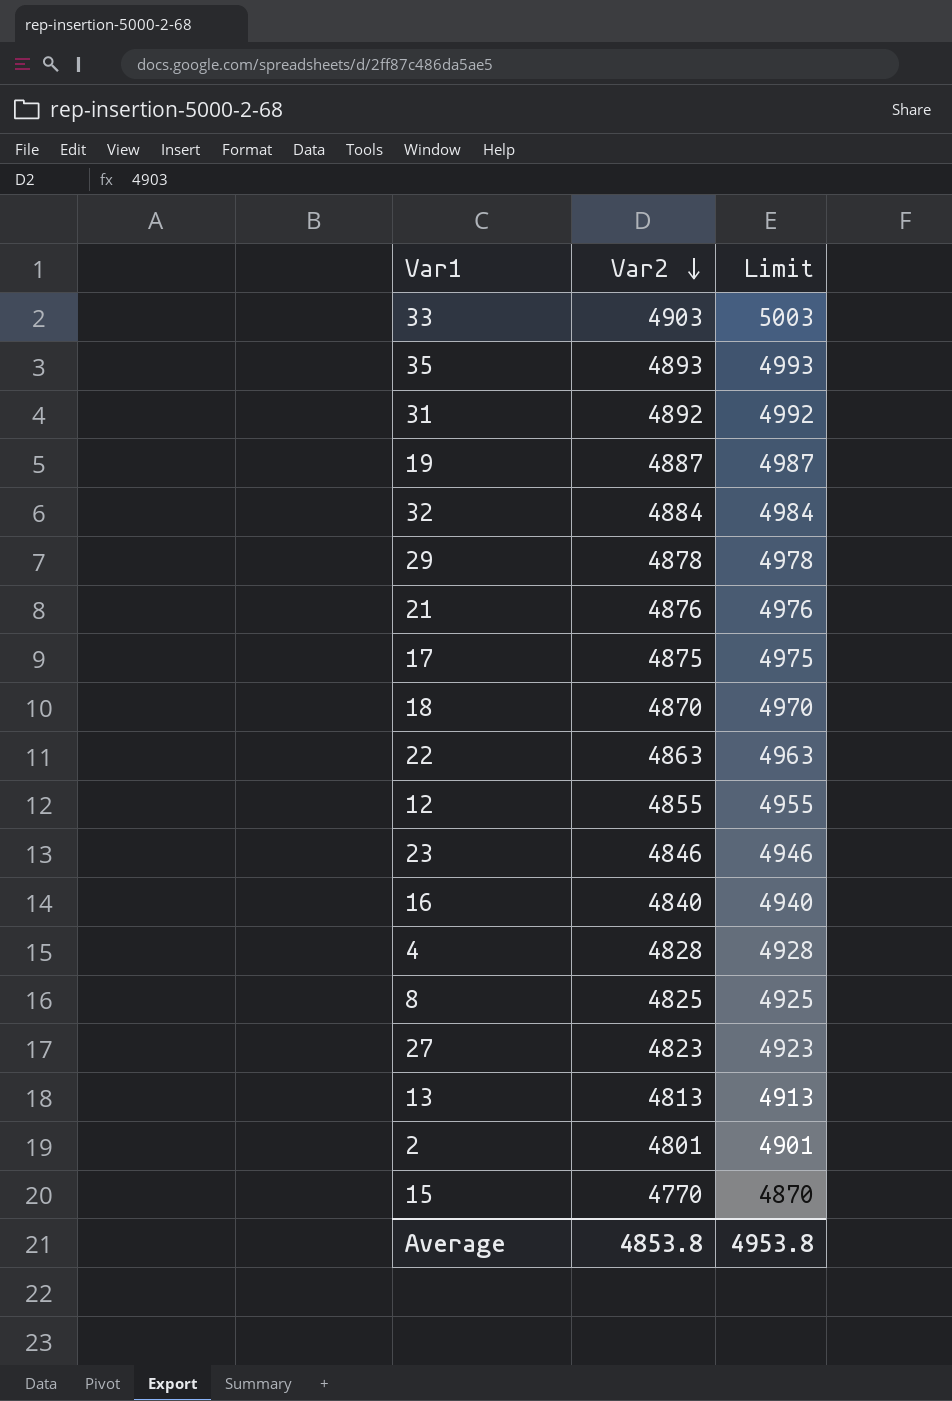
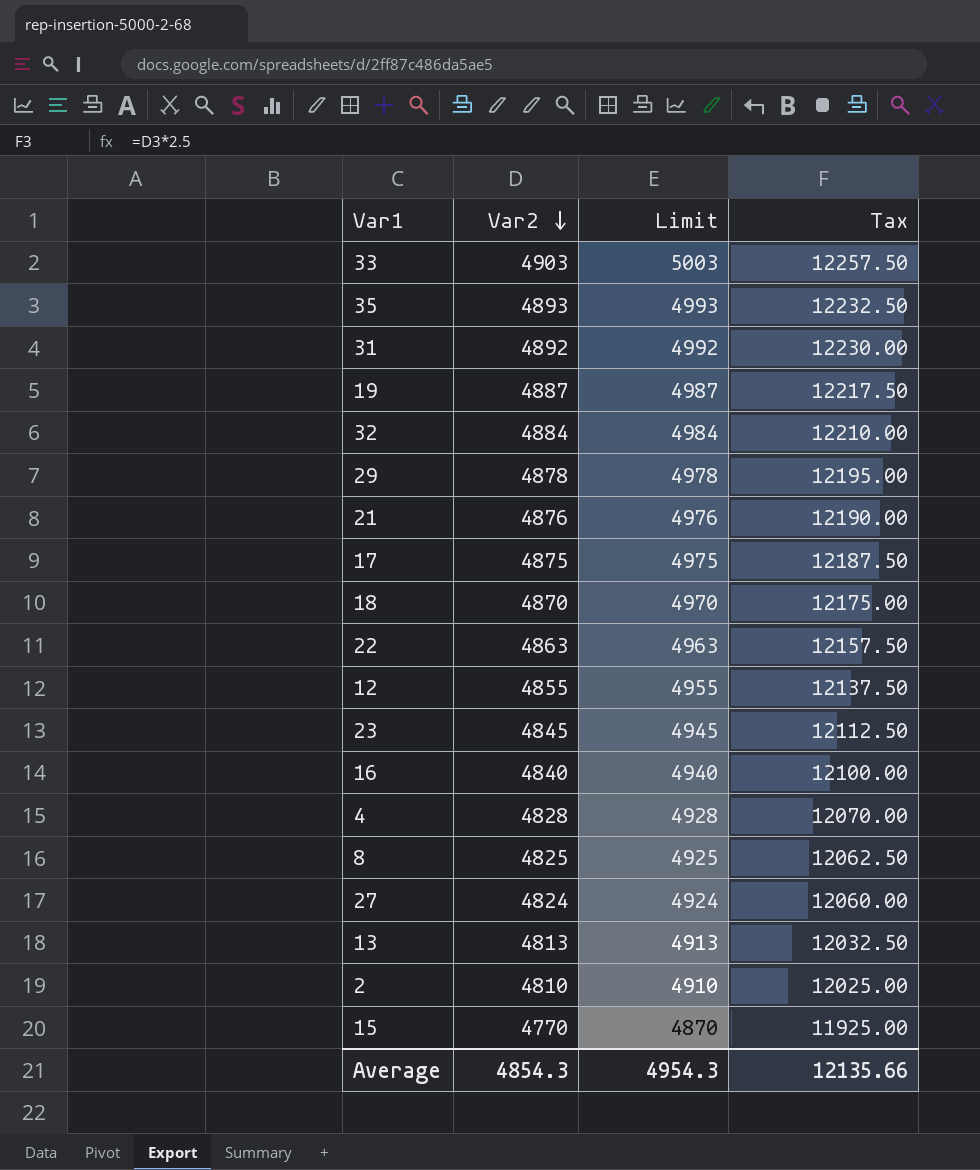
column Tax | formula: none -> [Var2] * 2.5
23 | Var2: 4846 -> 4845
23 | Limit: 4946 -> 4945
27 | Var2: 4823 -> 4824
27 | Limit: 4923 -> 4924
2 | Var2: 4801 -> 4810
2 | Limit: 4901 -> 4910
Average | Var2: 4853.8 -> 4854.3
Average | Limit: 4953.8 -> 4954.3

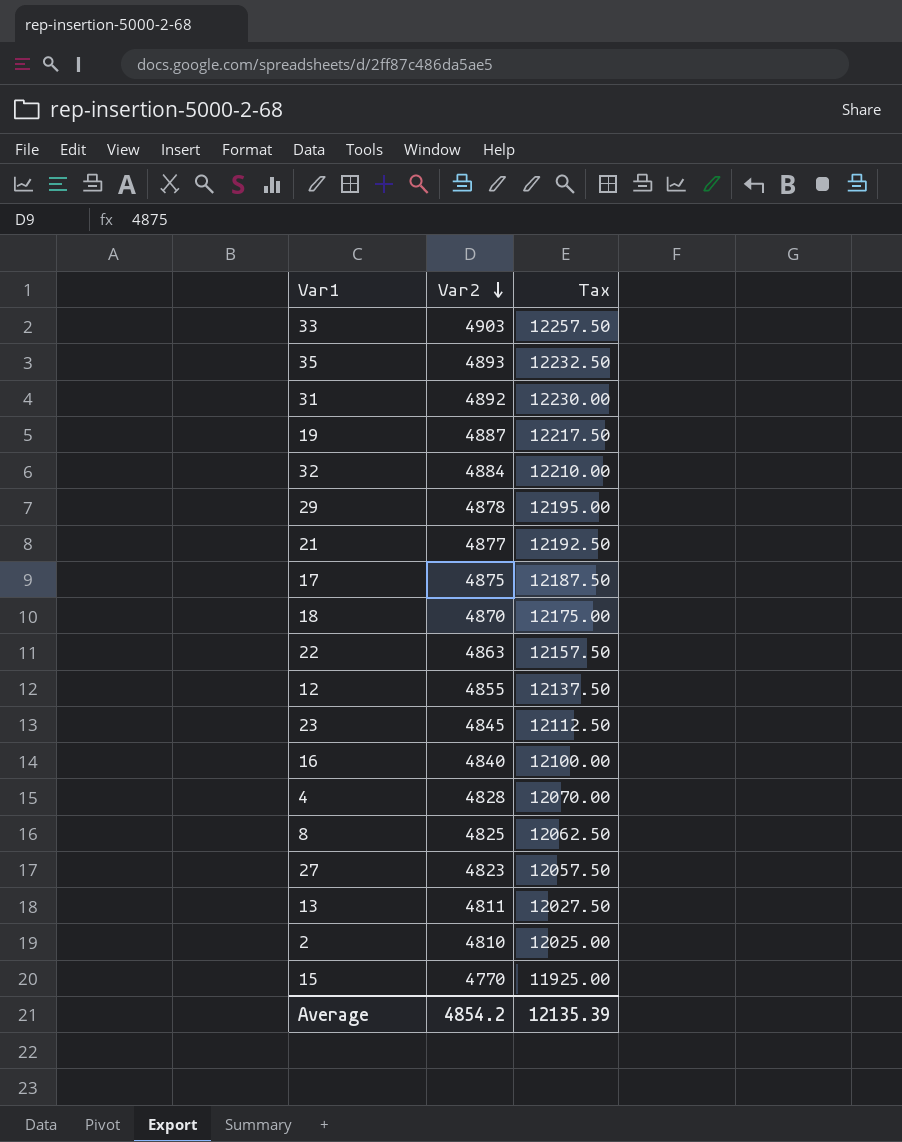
column Limit | formula: [Var2] + 100 -> none
21 | Var2: 4876 -> 4877
21 | Tax: 12190.00 -> 12192.50
27 | Var2: 4824 -> 4823
27 | Tax: 12060.00 -> 12057.50
13 | Var2: 4813 -> 4811
13 | Tax: 12032.50 -> 12027.50
Average | Var2: 4854.3 -> 4854.2
Average | Tax: 12135.66 -> 12135.39

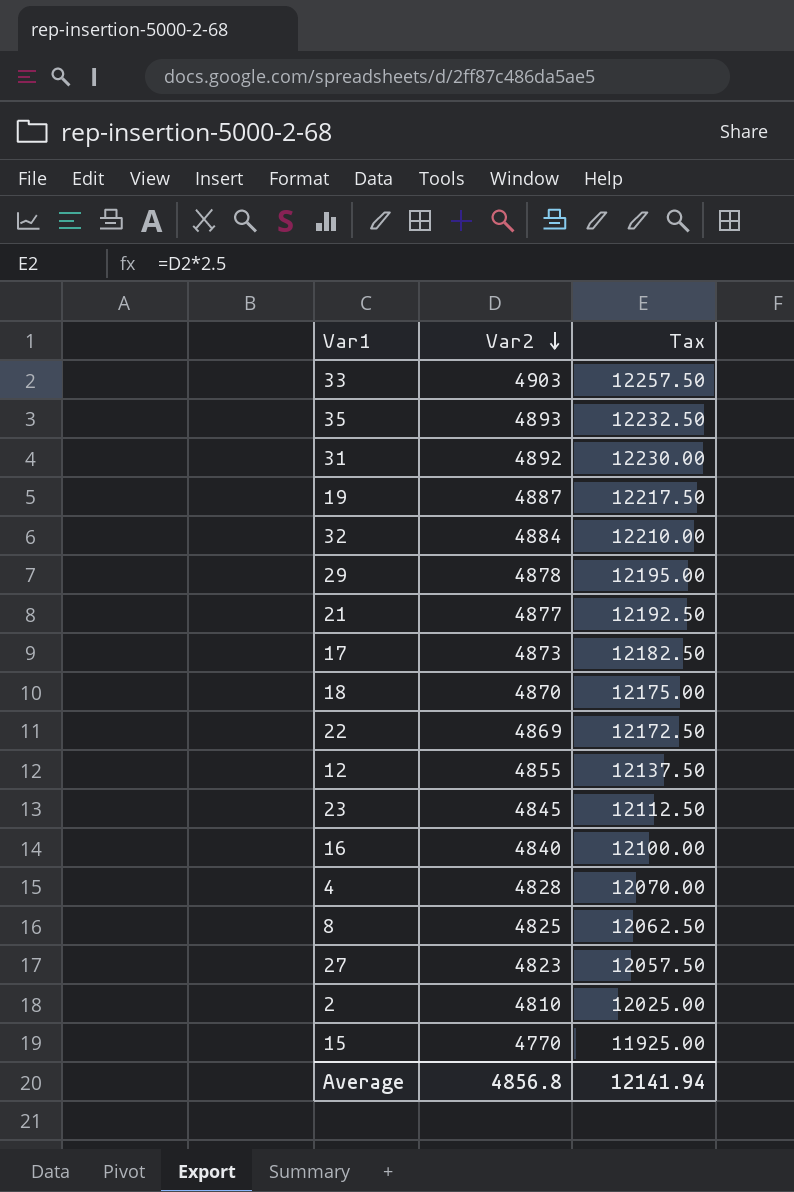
row 13: 4811 | 12027.50 -> none
17 | Var2: 4875 -> 4873
17 | Tax: 12187.50 -> 12182.50
22 | Var2: 4863 -> 4869
22 | Tax: 12157.50 -> 12172.50
Average | Var2: 4854.2 -> 4856.8
Average | Tax: 12135.39 -> 12141.94

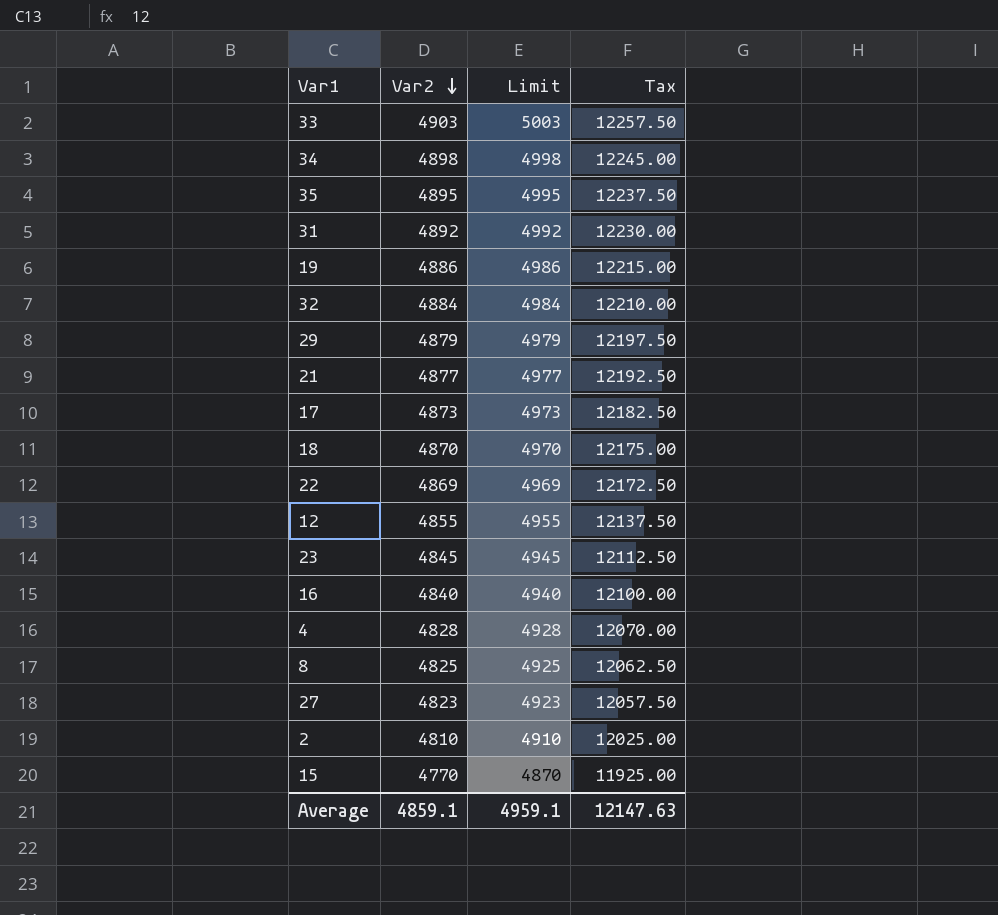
column Limit | formula: none -> [Var2] + 100
row 34: none -> 4898 | 4998 | 12245.00
35 | Var2: 4893 -> 4895
35 | Tax: 12232.50 -> 12237.50
19 | Var2: 4887 -> 4886
19 | Tax: 12217.50 -> 12215.00
29 | Var2: 4878 -> 4879
29 | Tax: 12195.00 -> 12197.50
Average | Var2: 4856.8 -> 4859.1
Average | Tax: 12141.94 -> 12147.63

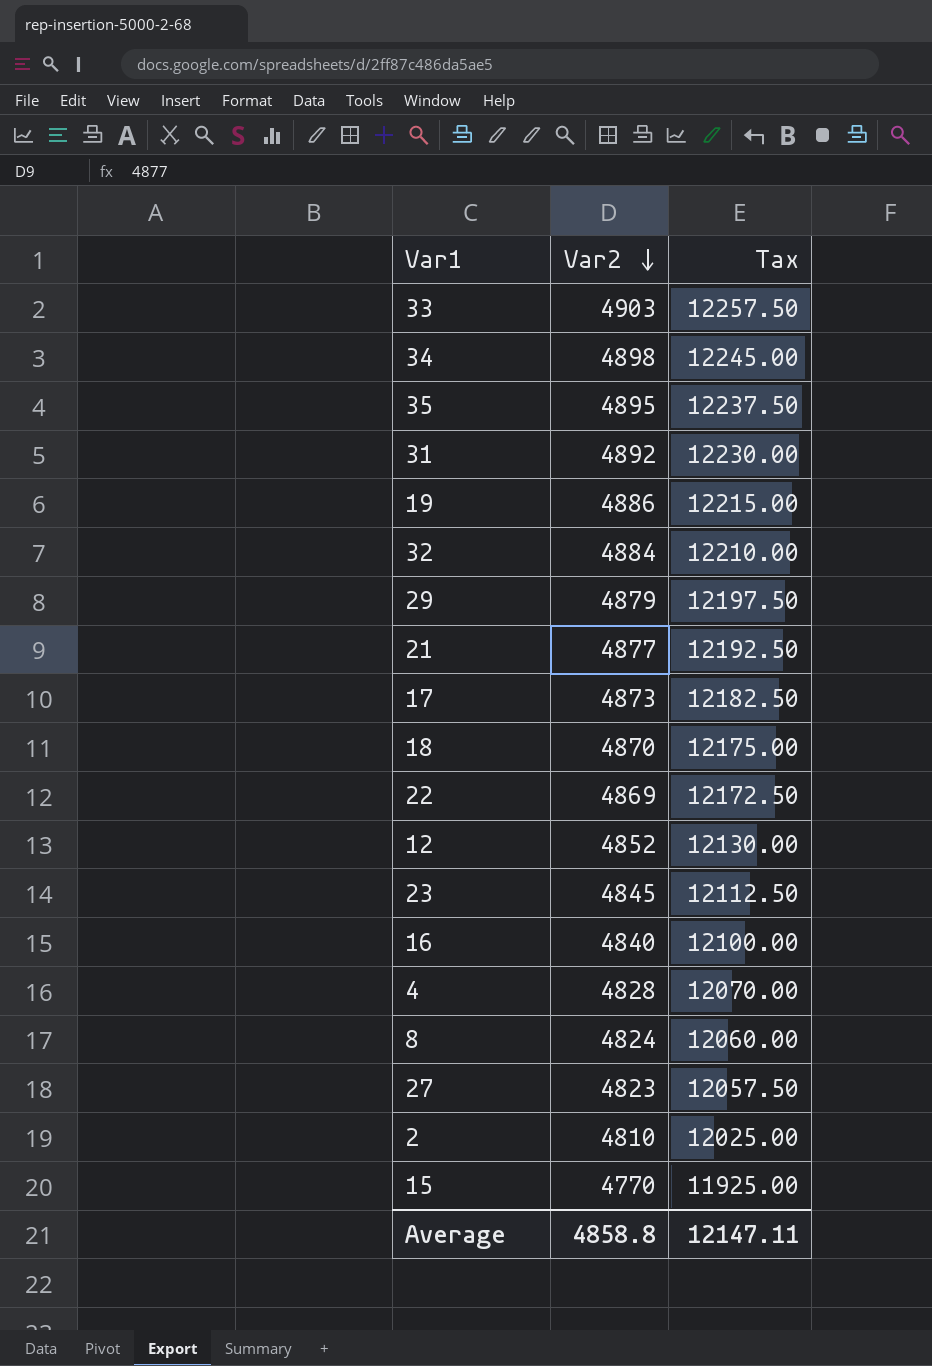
column Limit | formula: [Var2] + 100 -> none
12 | Var2: 4855 -> 4852
12 | Tax: 12137.50 -> 12130.00
8 | Var2: 4825 -> 4824
8 | Tax: 12062.50 -> 12060.00
Average | Var2: 4859.1 -> 4858.8
Average | Tax: 12147.63 -> 12147.11

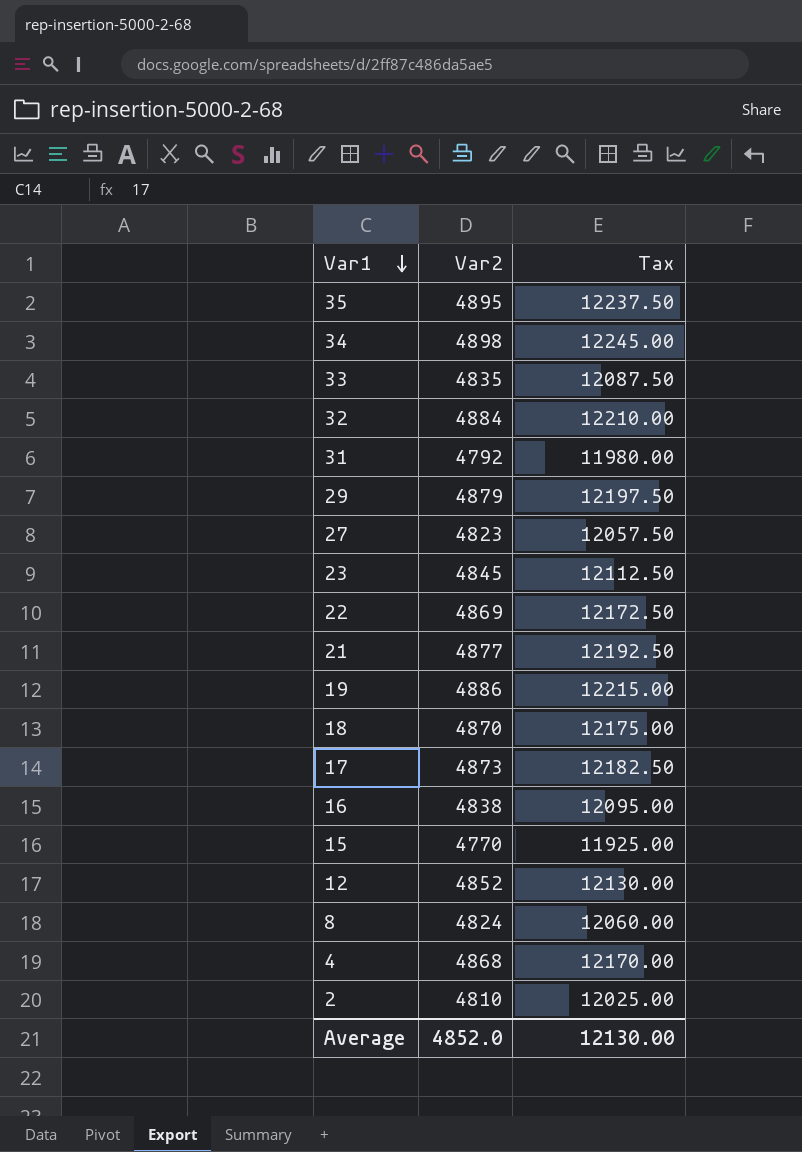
row order: Var2 descending -> Var1 descending
33 | Var2: 4903 -> 4835
33 | Tax: 12257.50 -> 12087.50
31 | Var2: 4892 -> 4792
31 | Tax: 12230.00 -> 11980.00
16 | Var2: 4840 -> 4838
16 | Tax: 12100.00 -> 12095.00
4 | Var2: 4828 -> 4868
4 | Tax: 12070.00 -> 12170.00
Average | Var2: 4858.8 -> 4852.0
Average | Tax: 12147.11 -> 12130.00

